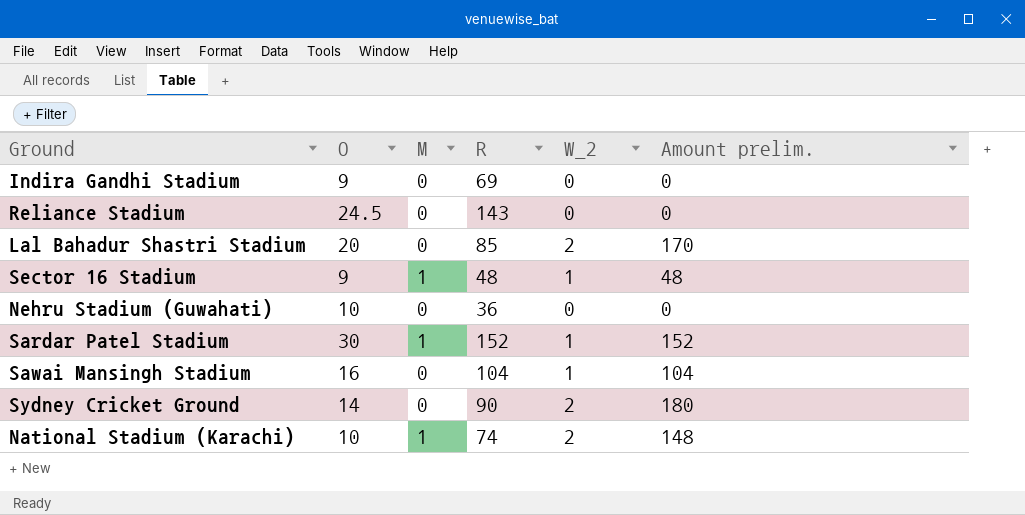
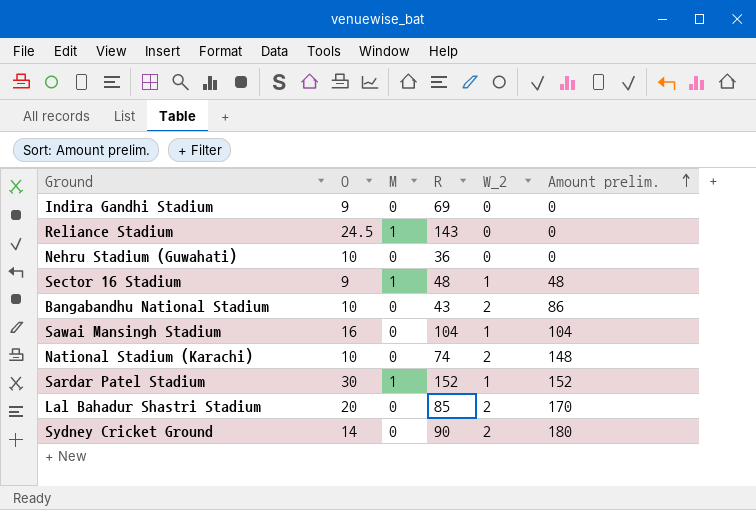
row order: none -> Amount prelim. ascending
Reliance Stadium | M: 0 -> 1
row Bangabandhu National Stadium: none -> 10 | 0 | 43 | 2 | 86
National Stadium (Karachi) | M: 1 -> 0

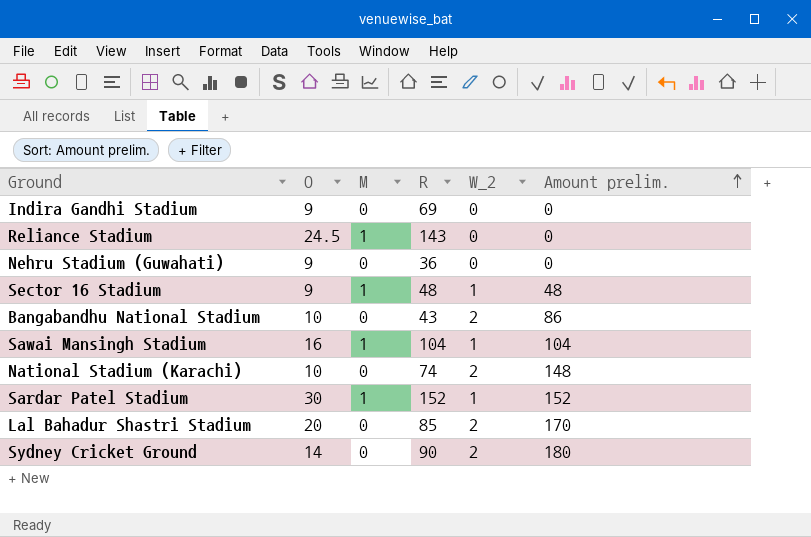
Nehru Stadium (Guwahati) | O: 10 -> 9
Sawai Mansingh Stadium | M: 0 -> 1

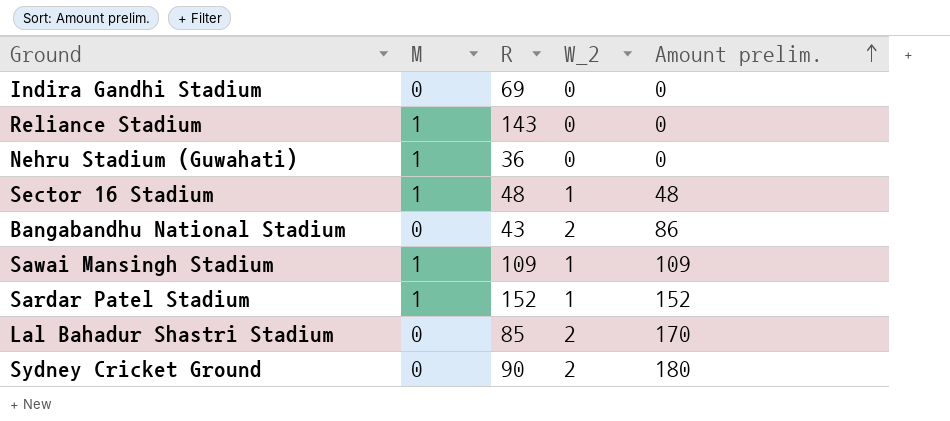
column O | position: 2 -> none
row National Stadium (Karachi): 10 | 0 | 74 | 2 | 148 -> none
Nehru Stadium (Guwahati) | M: 0 -> 1
Sawai Mansingh Stadium | R: 104 -> 109
Sawai Mansingh Stadium | Amount prelim.: 104 -> 109

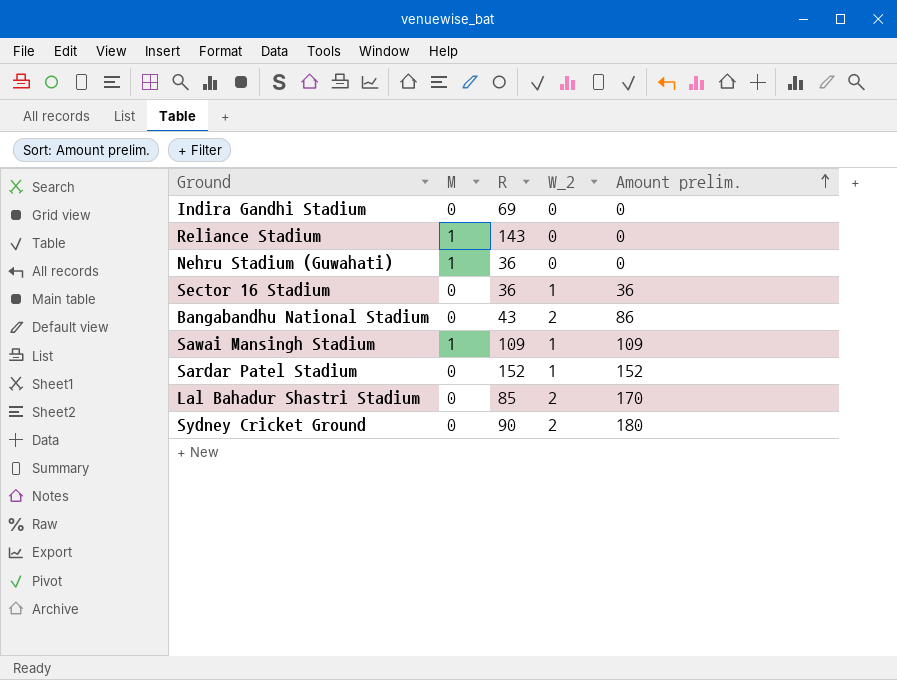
Sector 16 Stadium | M: 1 -> 0
Sector 16 Stadium | R: 48 -> 36
Sector 16 Stadium | Amount prelim.: 48 -> 36
Sardar Patel Stadium | M: 1 -> 0

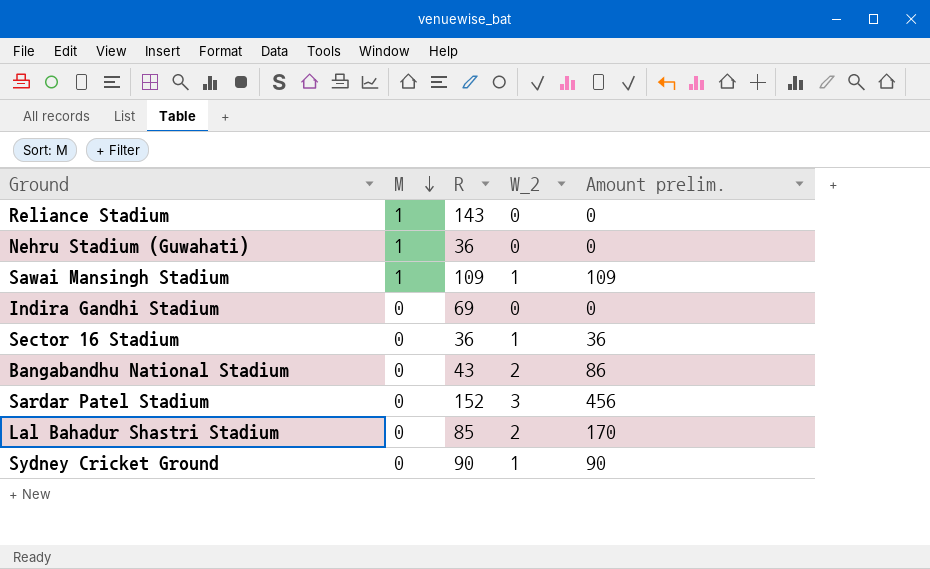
row order: Amount prelim. ascending -> M descending
Sardar Patel Stadium | W_2: 1 -> 3
Sardar Patel Stadium | Amount prelim.: 152 -> 456
Sydney Cricket Ground | W_2: 2 -> 1
Sydney Cricket Ground | Amount prelim.: 180 -> 90

